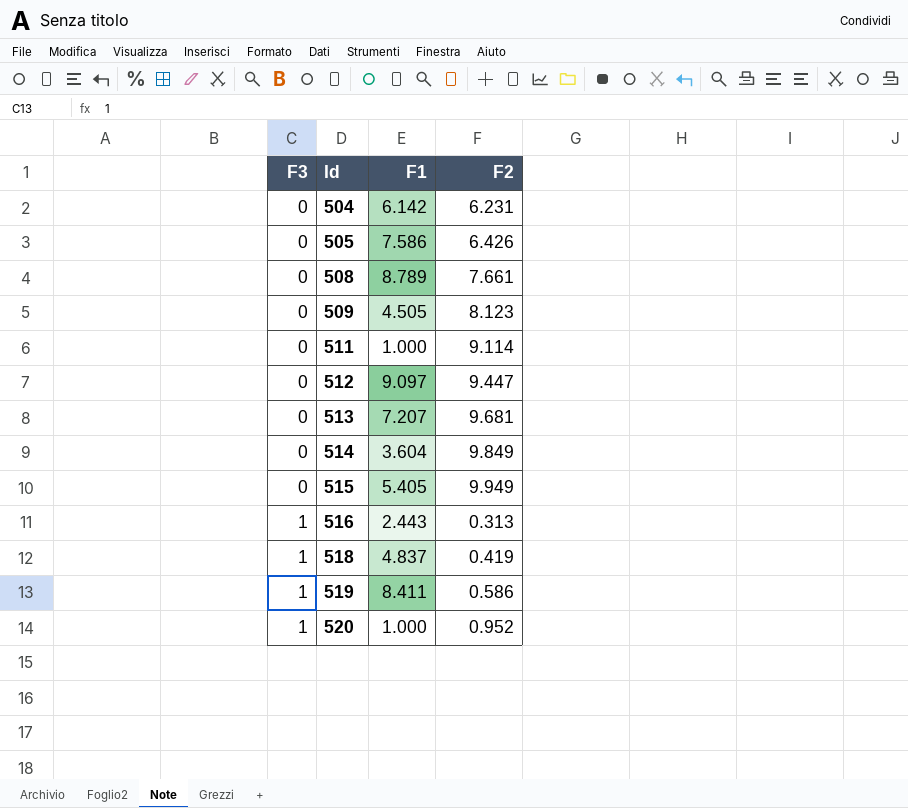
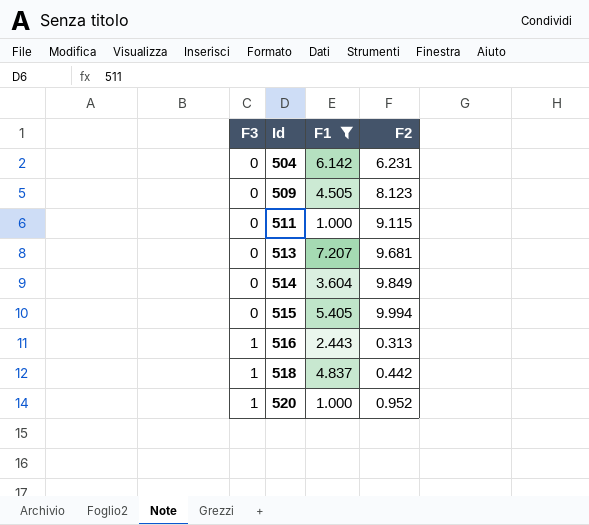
filter: none -> F1 <= 7.207
511 | F2: 9.114 -> 9.115
515 | F2: 9.949 -> 9.994
518 | F2: 0.419 -> 0.442

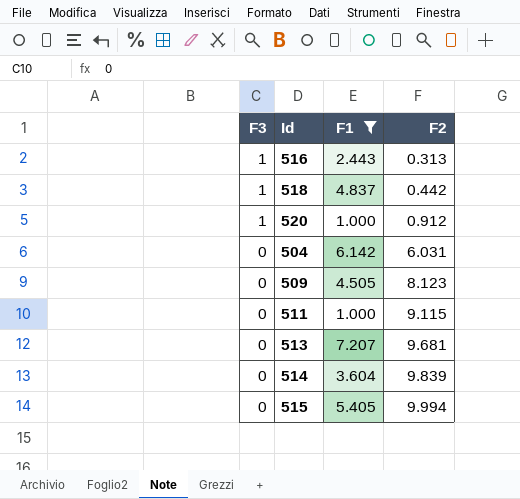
row order: F3 ascending -> F3 descending
520 | F2: 0.952 -> 0.912
504 | F2: 6.231 -> 6.031
514 | F2: 9.849 -> 9.839

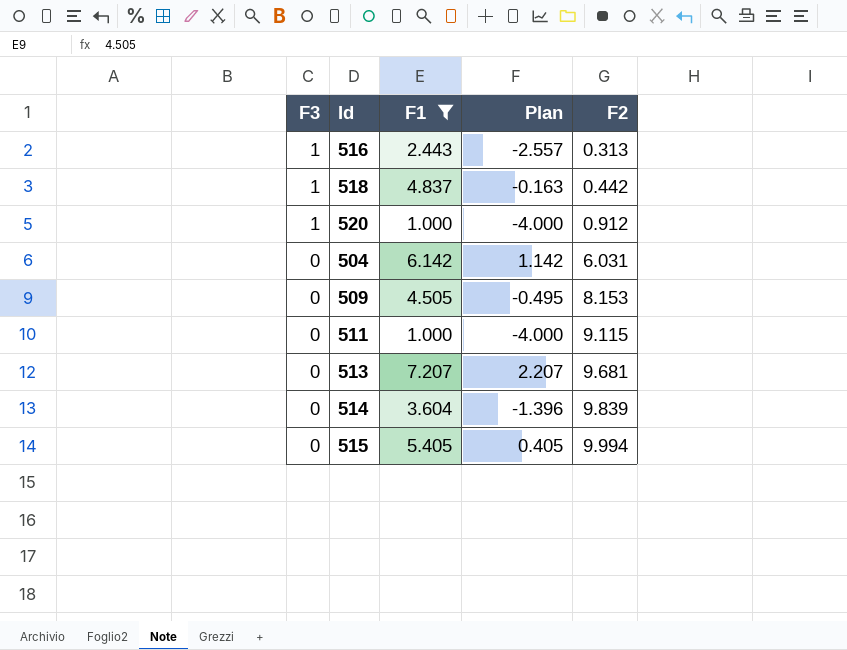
column Plan | formula: none -> [F1] - 5
509 | F2: 8.123 -> 8.153

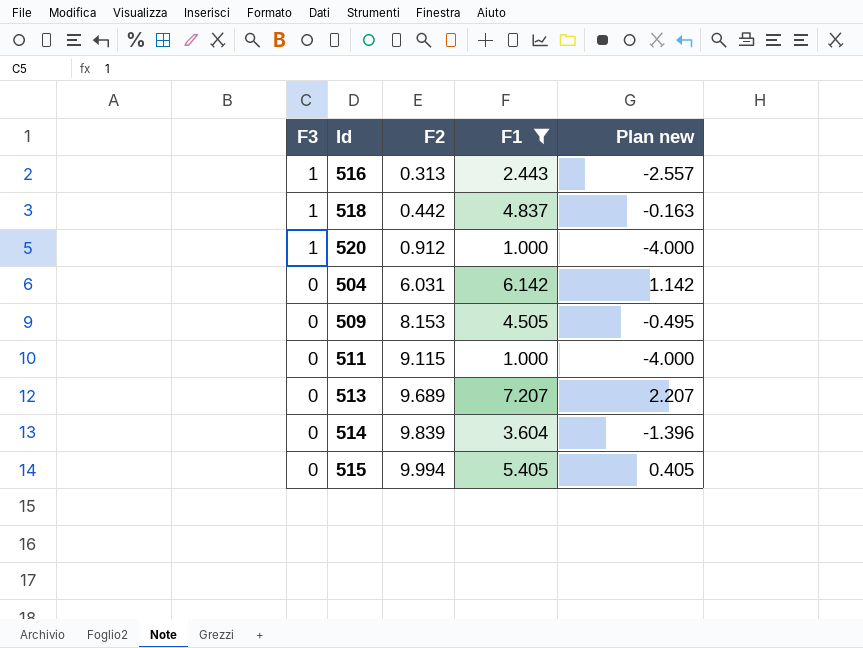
column F2 | position: 5 -> 3
column name: Plan -> Plan new
513 | F2: 9.681 -> 9.689

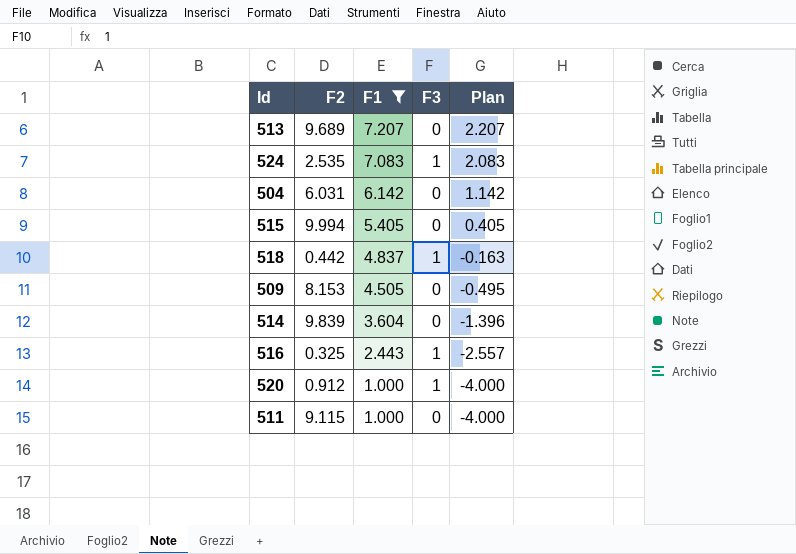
row order: F3 descending -> F1 descending
column F3 | position: 1 -> 4
column name: Plan new -> Plan
row 524: none -> 2.535 | 7.083 | 1 | 2.083
516 | F2: 0.313 -> 0.325

